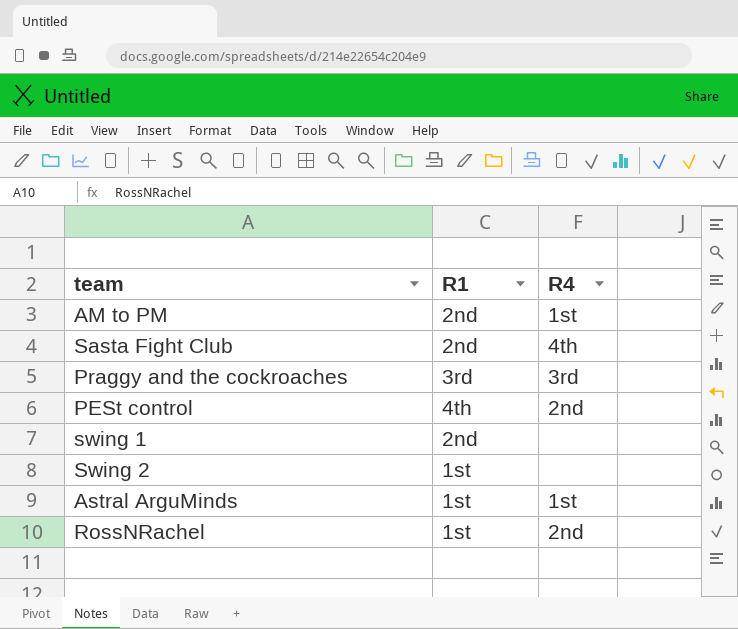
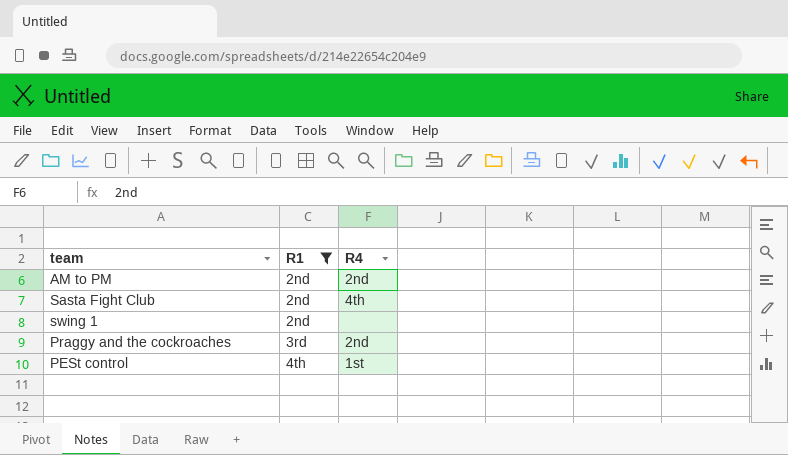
filter: none -> R1 != 1st
row order: none -> R1 ascending
AM to PM | R4: 1st -> 2nd
Praggy and the cockroaches | R4: 3rd -> 2nd
PESt control | R4: 2nd -> 1st

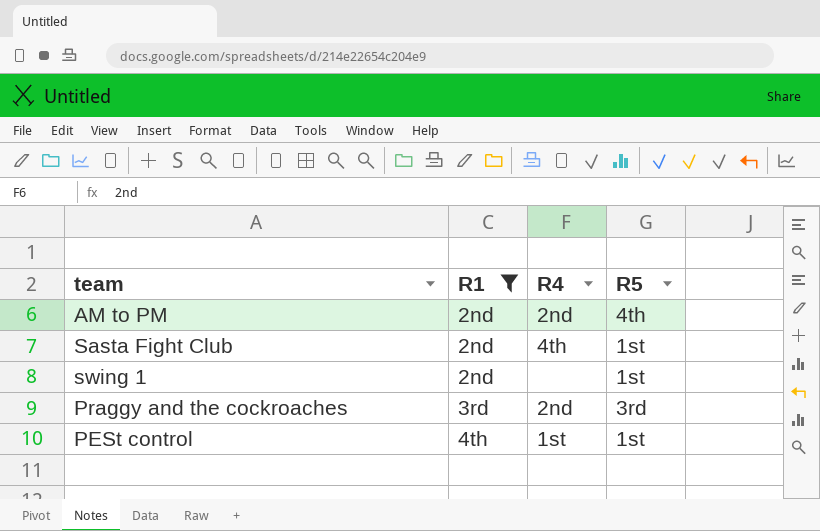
column R5 | position: none -> 4

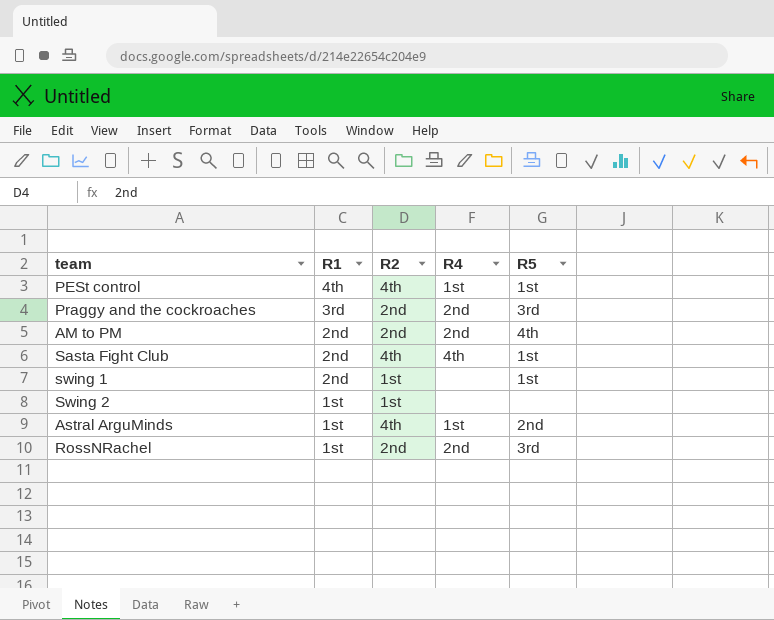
filter: R1 != 1st -> none
row order: R1 ascending -> R1 descending
column R2 | position: none -> 3

